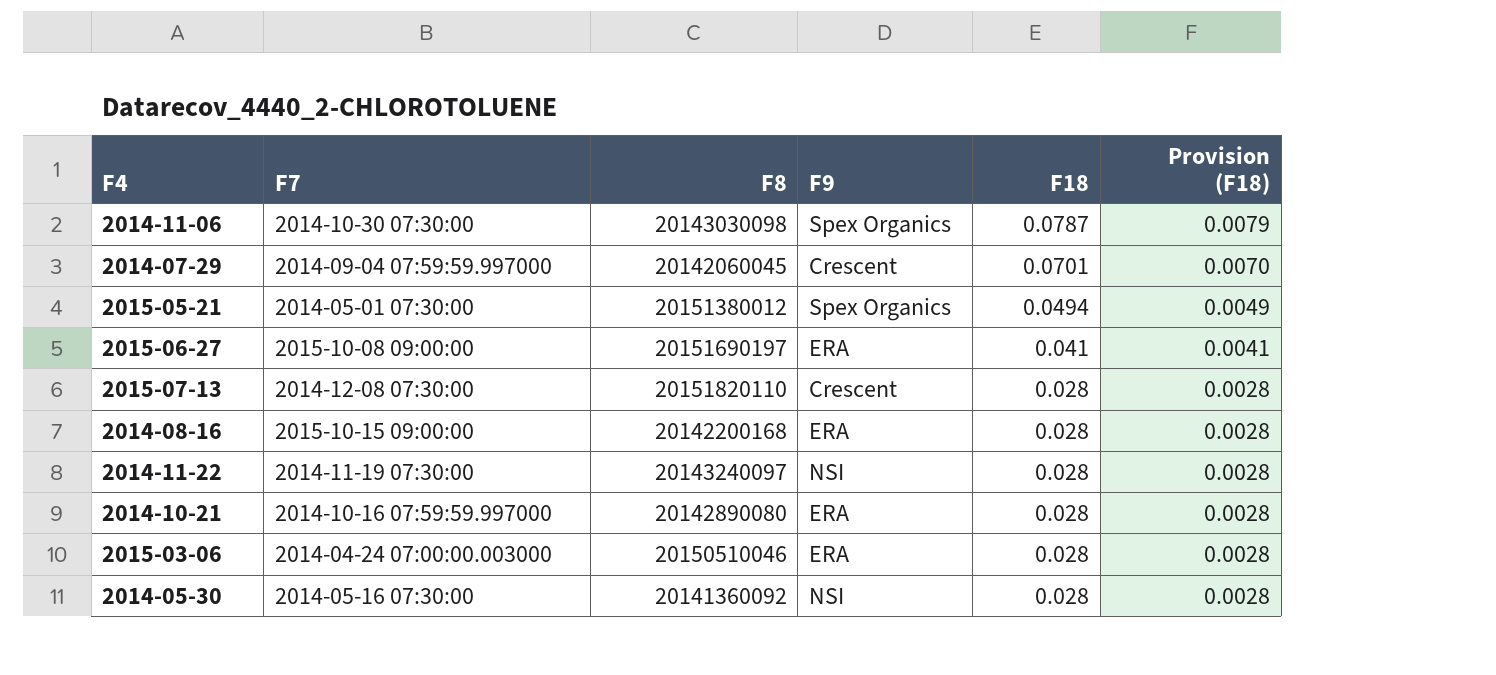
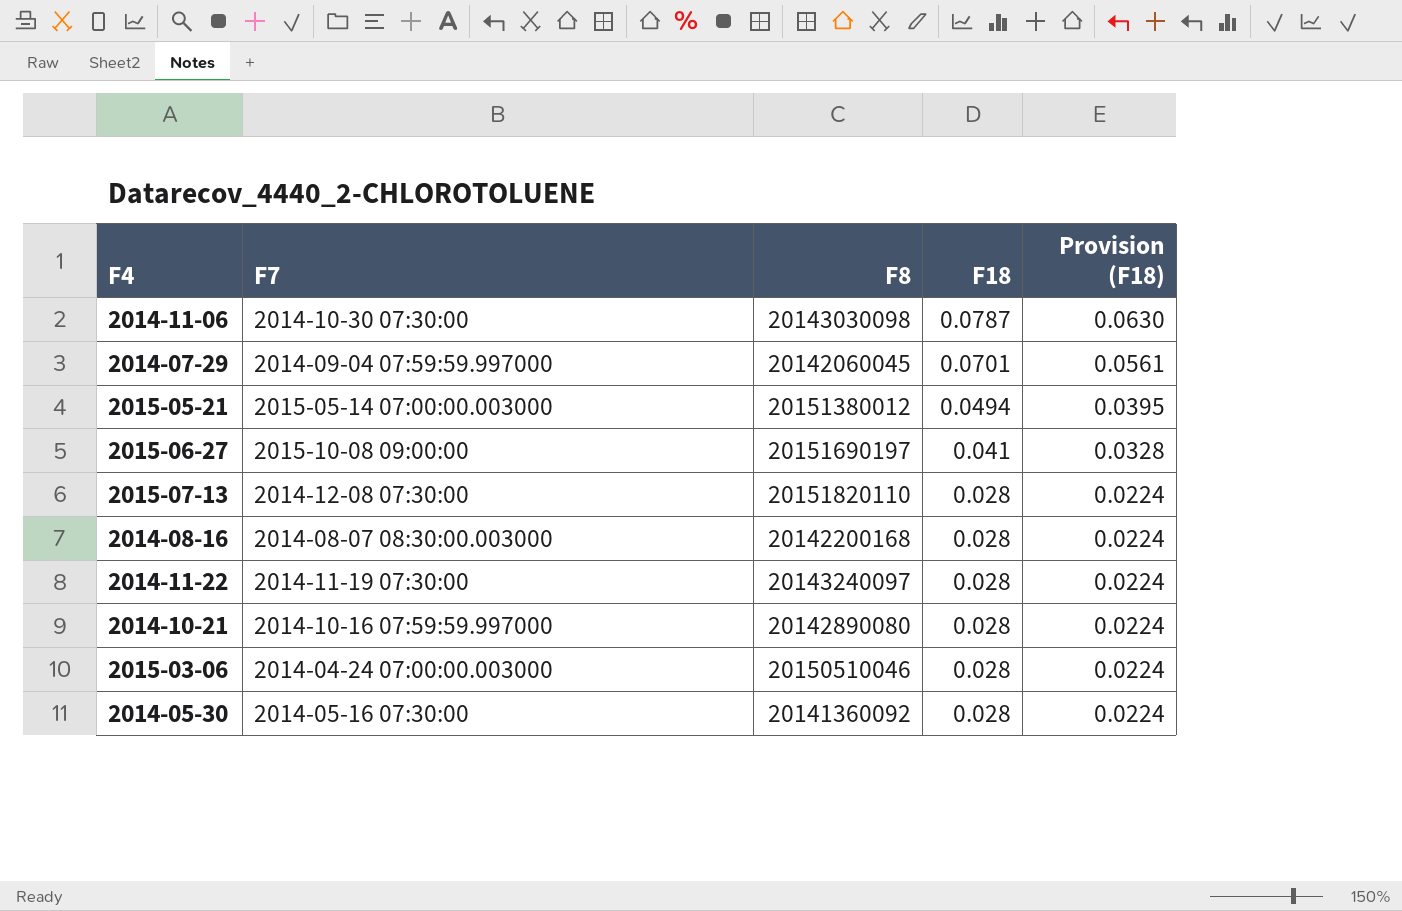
column F9 | position: 4 -> none
column Provision (F18) | formula: [F18] * 0.1 -> [F18] * 0.8
2015-05-21 | F7: 2014-05-01 07:30:00 -> 2015-05-14 07:00:00.003000
2014-08-16 | F7: 2015-10-15 09:00:00 -> 2014-08-07 08:30:00.003000

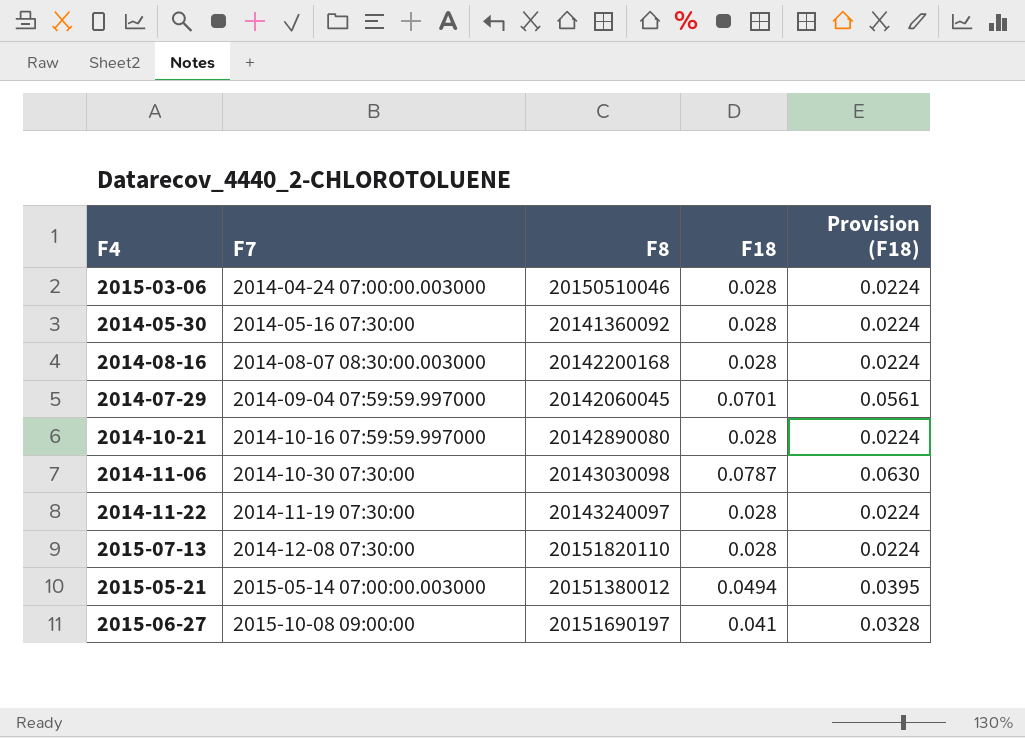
row order: F18 descending -> F7 ascending

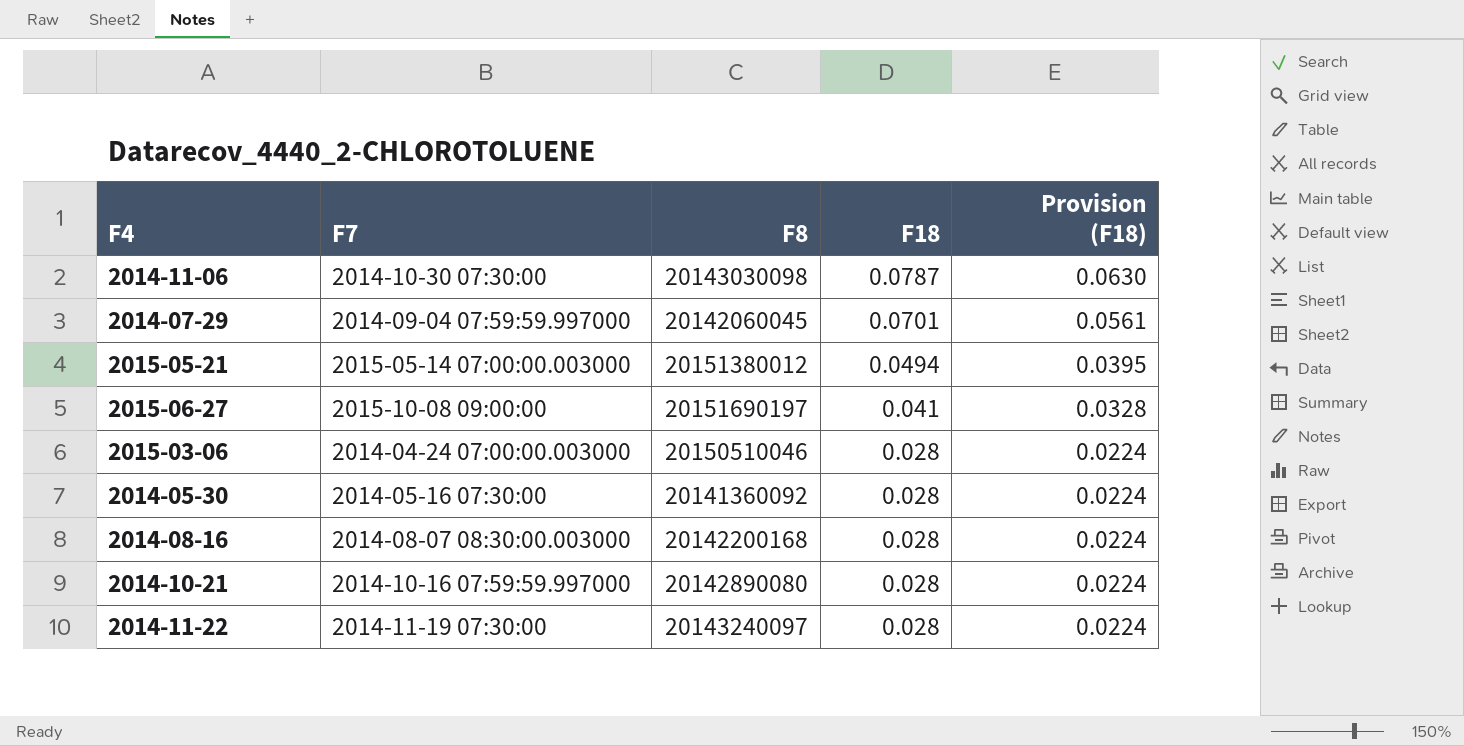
row order: F7 ascending -> F18 descending
row 2015-07-13: 2014-12-08 07:30:00 | 20151820110 | 0.028 | 0.0224 -> none

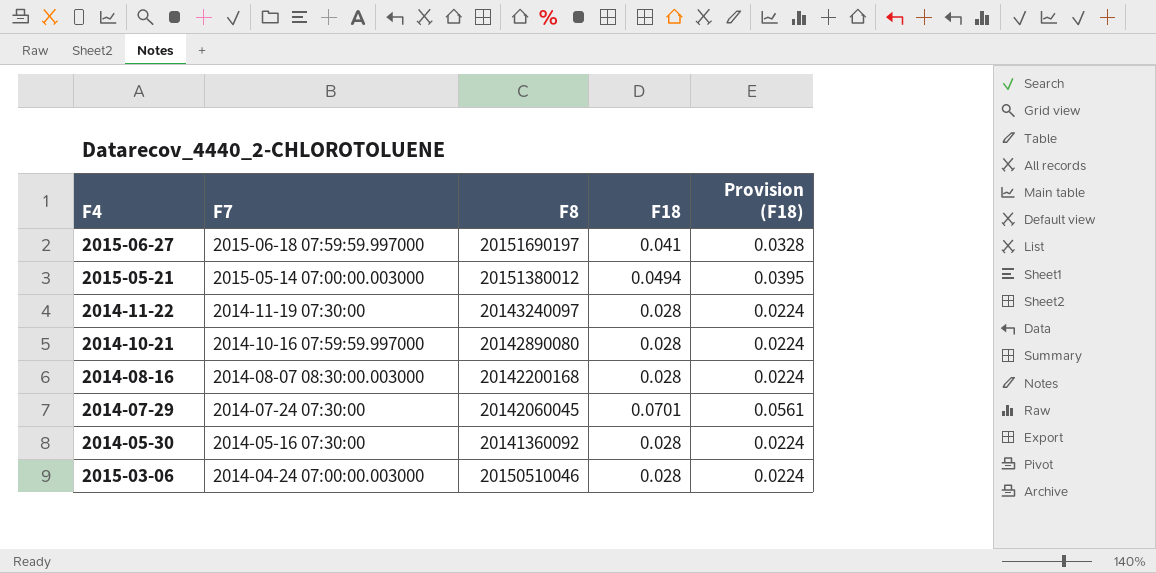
row order: F18 descending -> F7 descending
row 2014-11-06: 2014-10-30 07:30:00 | 20143030098 | 0.0787 | 0.0630 -> none
2015-06-27 | F7: 2015-10-08 09:00:00 -> 2015-06-18 07:59:59.997000
2014-07-29 | F7: 2014-09-04 07:59:59.997000 -> 2014-07-24 07:30:00

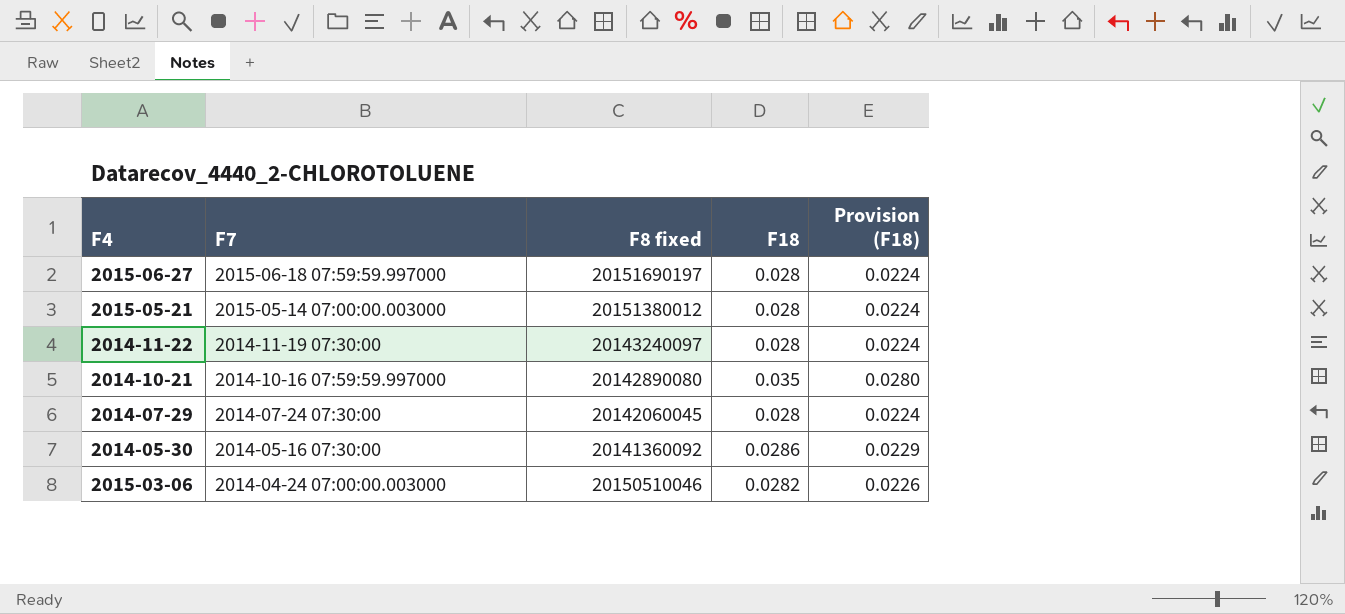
column name: F8 -> F8 fixed
row 2014-08-16: 2014-08-07 08:30:00.003000 | 20142200168 | 0.028 | 0.0224 -> none
2015-06-27 | F18: 0.041 -> 0.028
2015-06-27 | Provision (F18): 0.0328 -> 0.0224
2015-05-21 | F18: 0.0494 -> 0.028
2015-05-21 | Provision (F18): 0.0395 -> 0.0224
2014-10-21 | F18: 0.028 -> 0.035
2014-10-21 | Provision (F18): 0.0224 -> 0.0280
2014-07-29 | F18: 0.0701 -> 0.028
2014-07-29 | Provision (F18): 0.0561 -> 0.0224
2014-05-30 | F18: 0.028 -> 0.0286
2014-05-30 | Provision (F18): 0.0224 -> 0.0229
2015-03-06 | F18: 0.028 -> 0.0282
2015-03-06 | Provision (F18): 0.0224 -> 0.0226

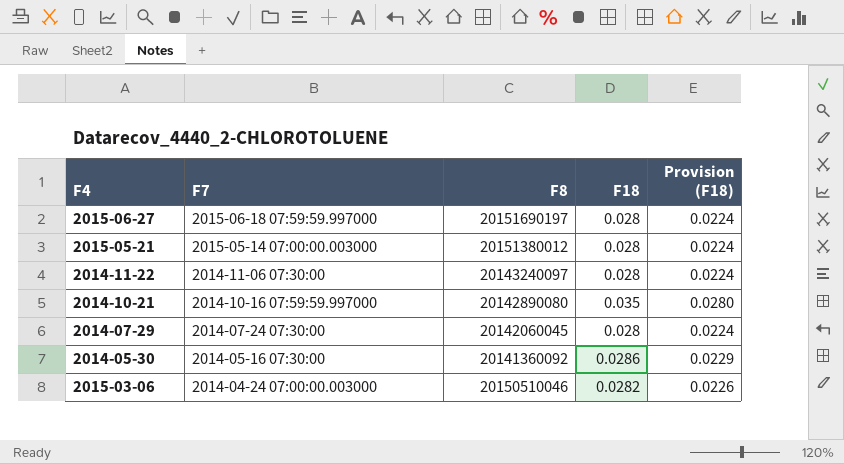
column name: F8 fixed -> F8
2014-11-22 | F7: 2014-11-19 07:30:00 -> 2014-11-06 07:30:00

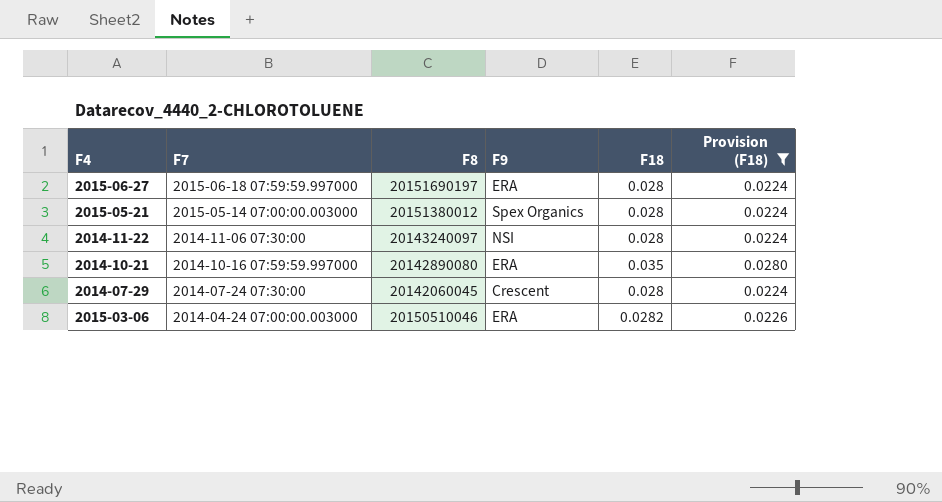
filter: none -> Provision (F18) != 0.0229
column F9 | position: none -> 4

